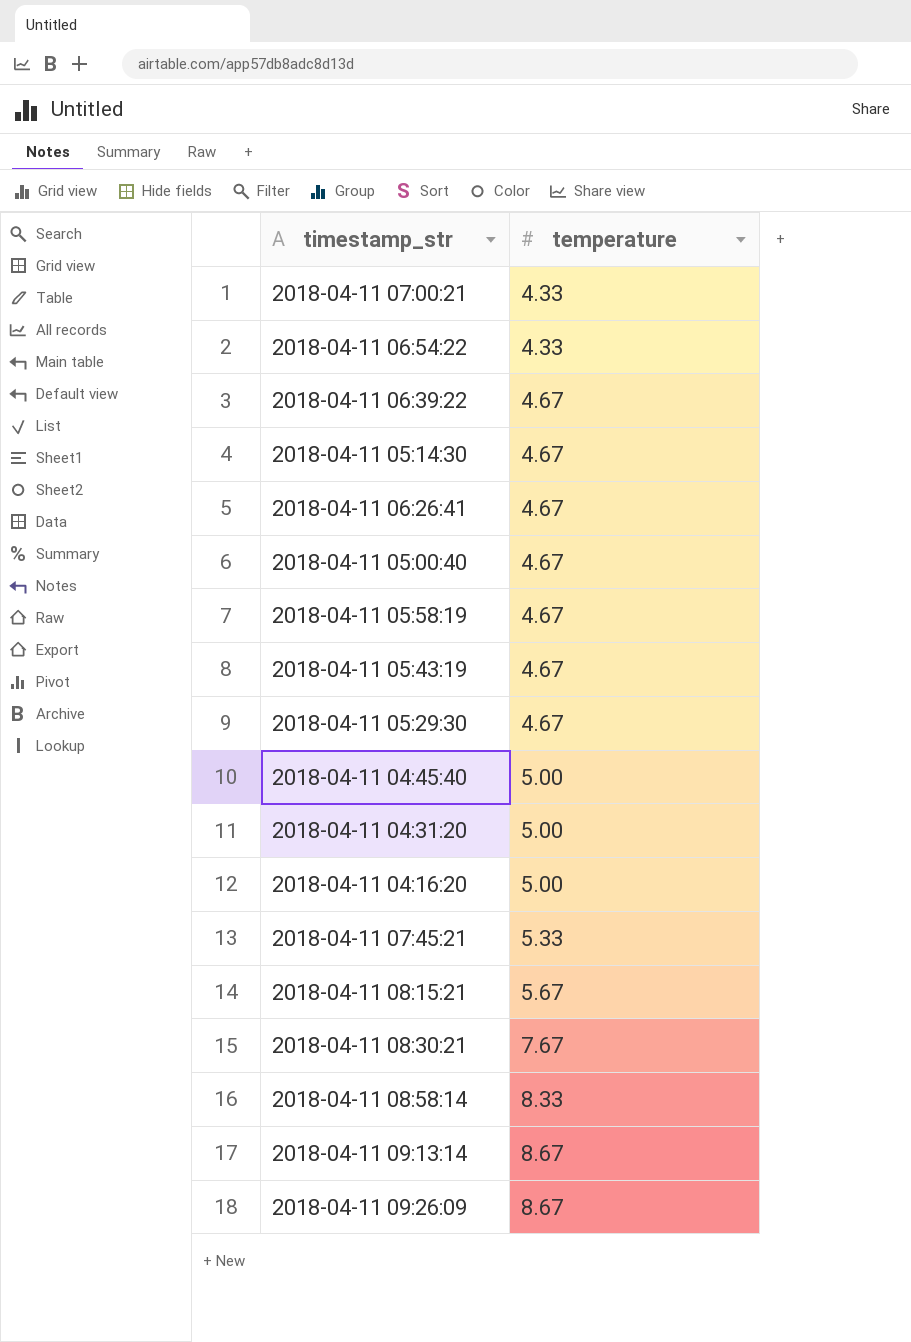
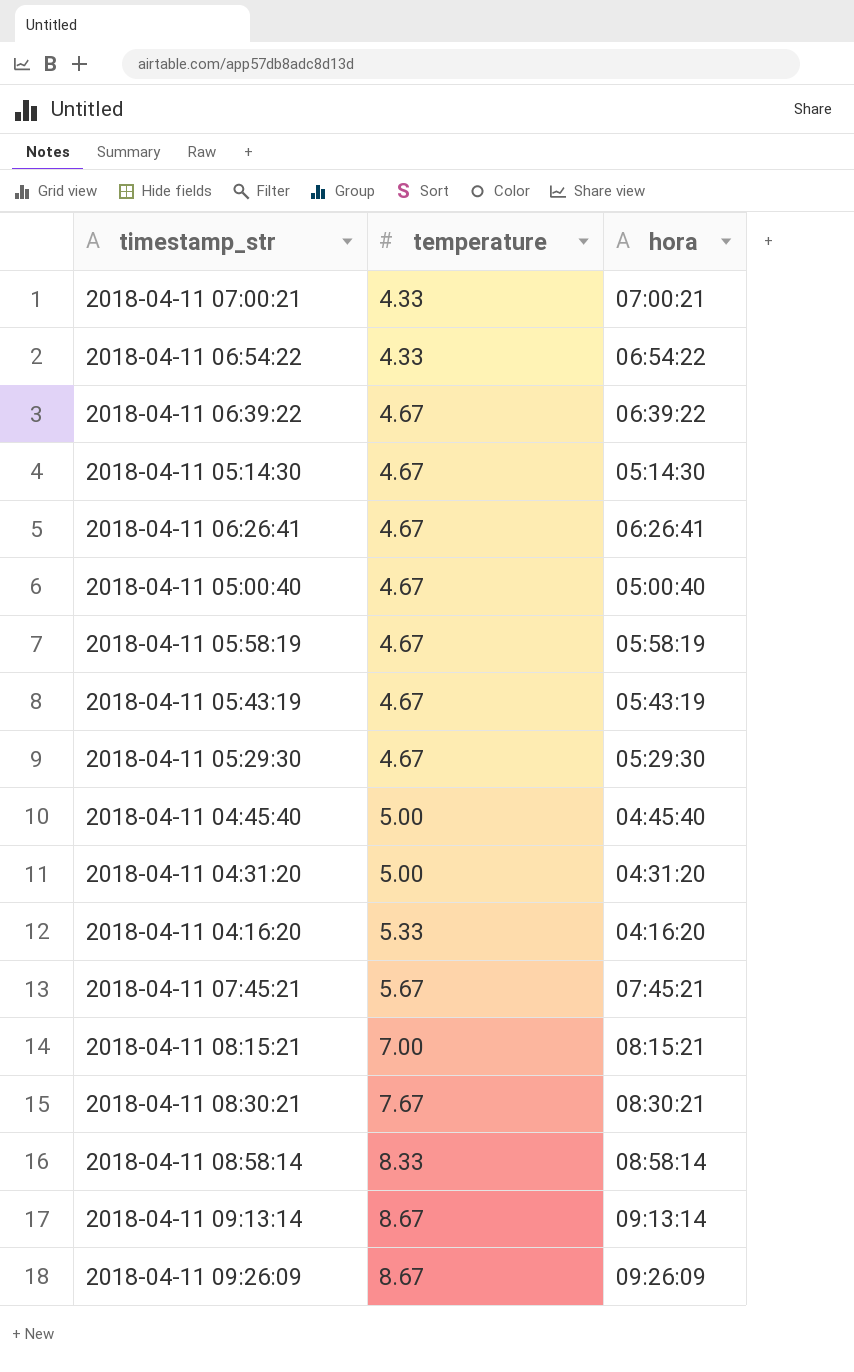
column hora | position: none -> 3
2018-04-11 04:16:20 | temperature: 5.00 -> 5.33
2018-04-11 07:45:21 | temperature: 5.33 -> 5.67
2018-04-11 08:15:21 | temperature: 5.67 -> 7.00

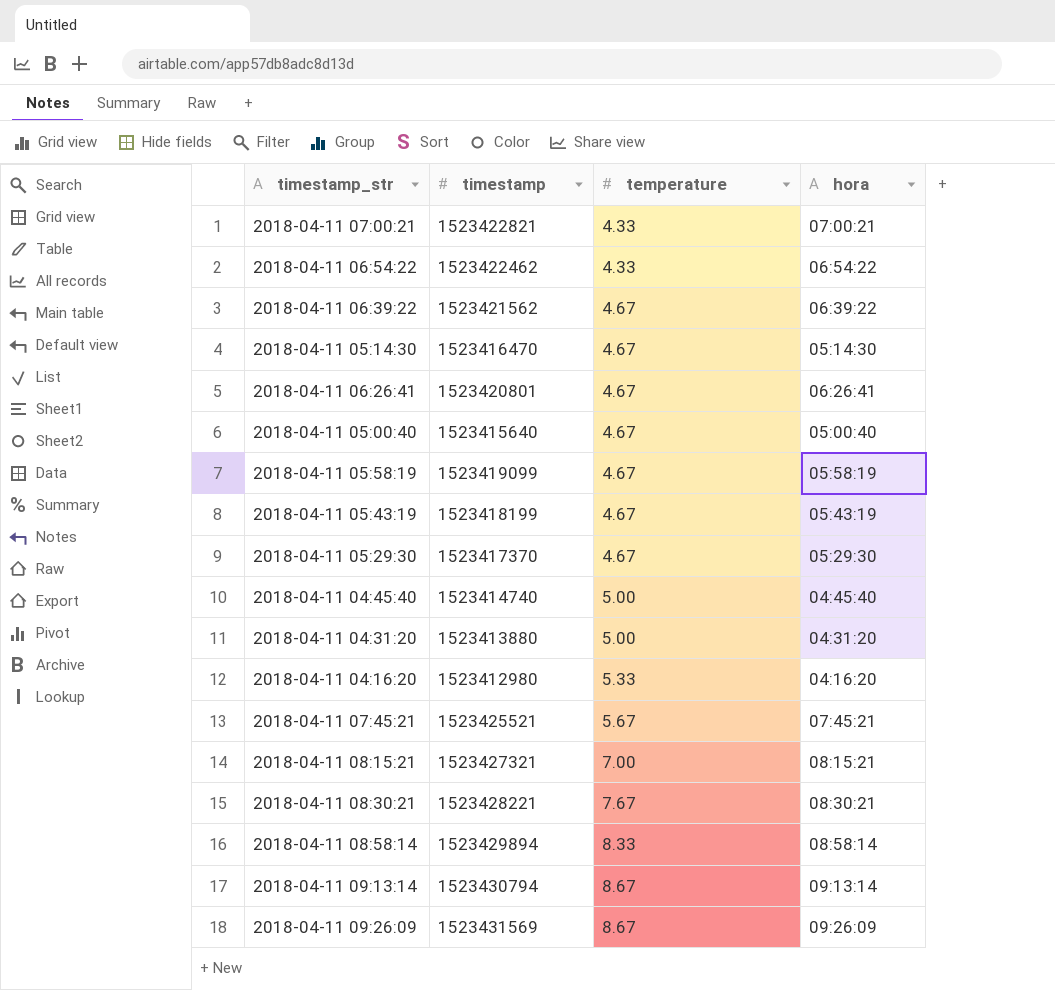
column timestamp | position: none -> 2

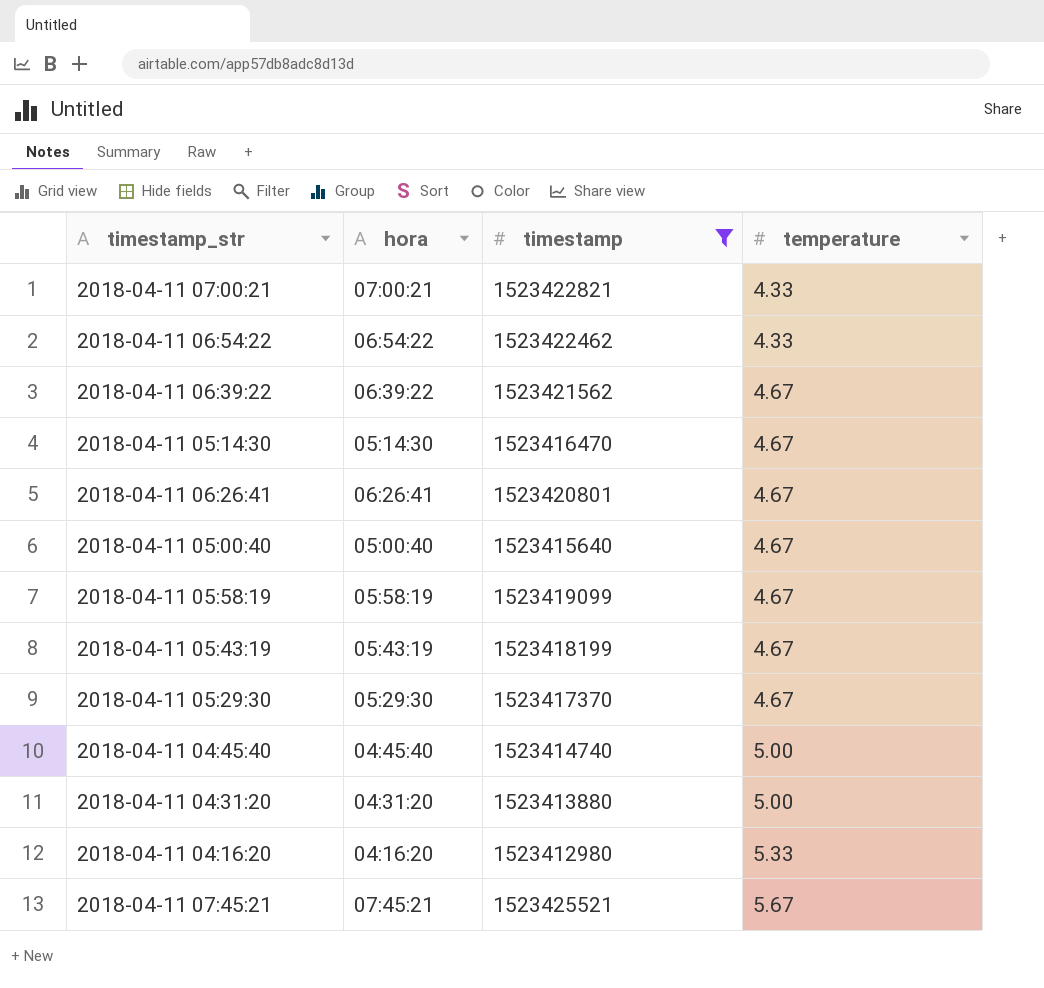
filter: none -> timestamp <= 1523425521
column hora | position: 4 -> 2

